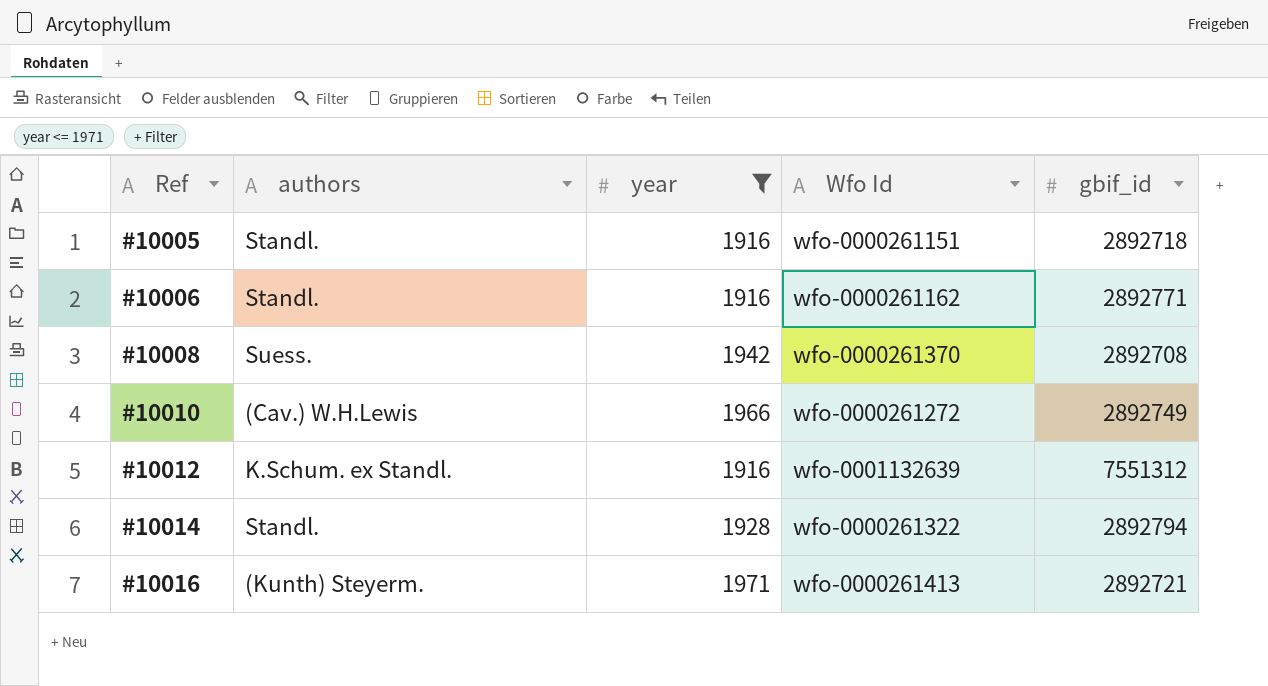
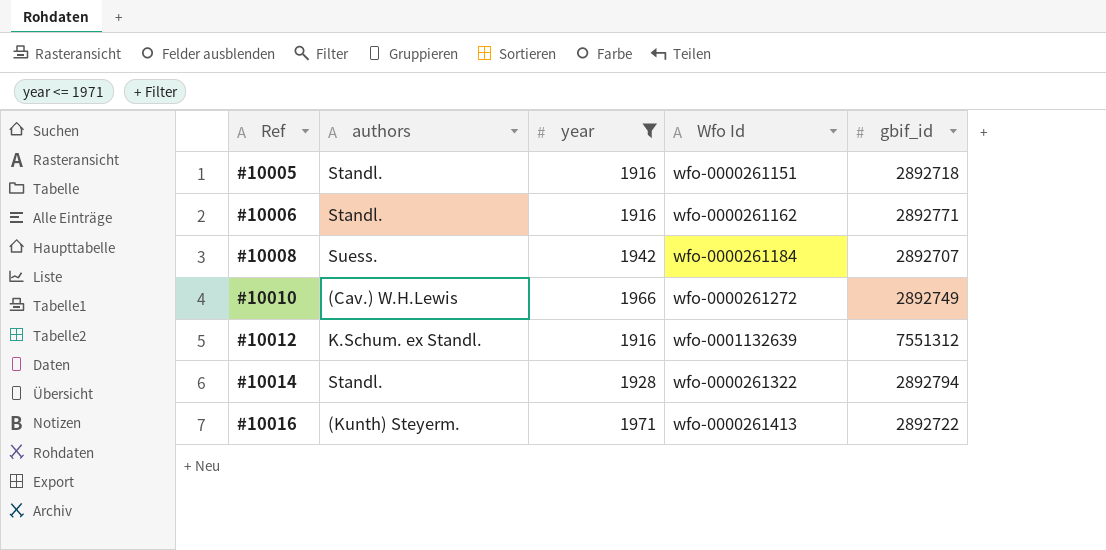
#10008 | Wfo Id: wfo-0000261370 -> wfo-0000261184
#10008 | gbif_id: 2892708 -> 2892707
#10016 | gbif_id: 2892721 -> 2892722

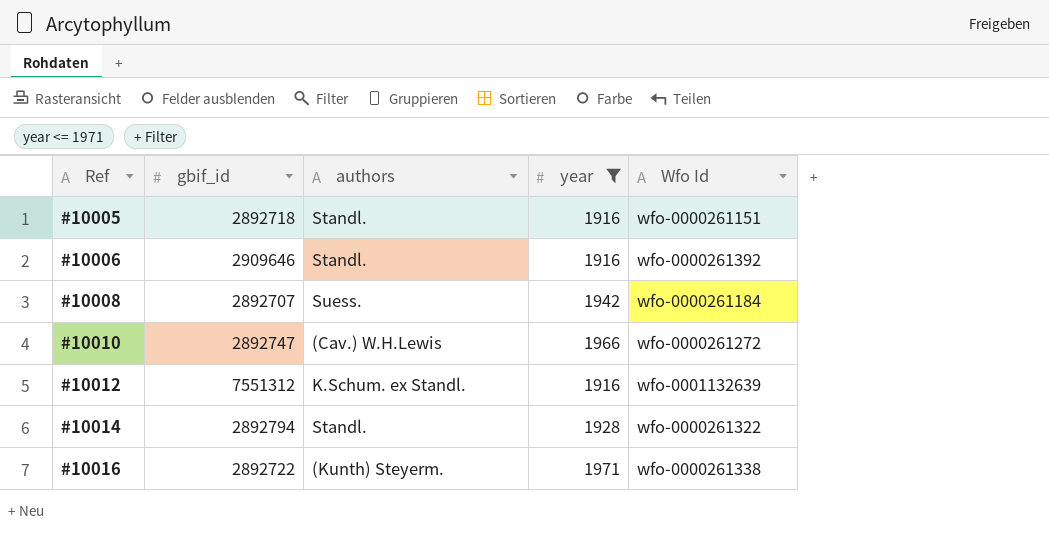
column gbif_id | position: 5 -> 2
#10006 | gbif_id: 2892771 -> 2909646
#10006 | Wfo Id: wfo-0000261162 -> wfo-0000261392
#10010 | gbif_id: 2892749 -> 2892747
#10016 | Wfo Id: wfo-0000261413 -> wfo-0000261338

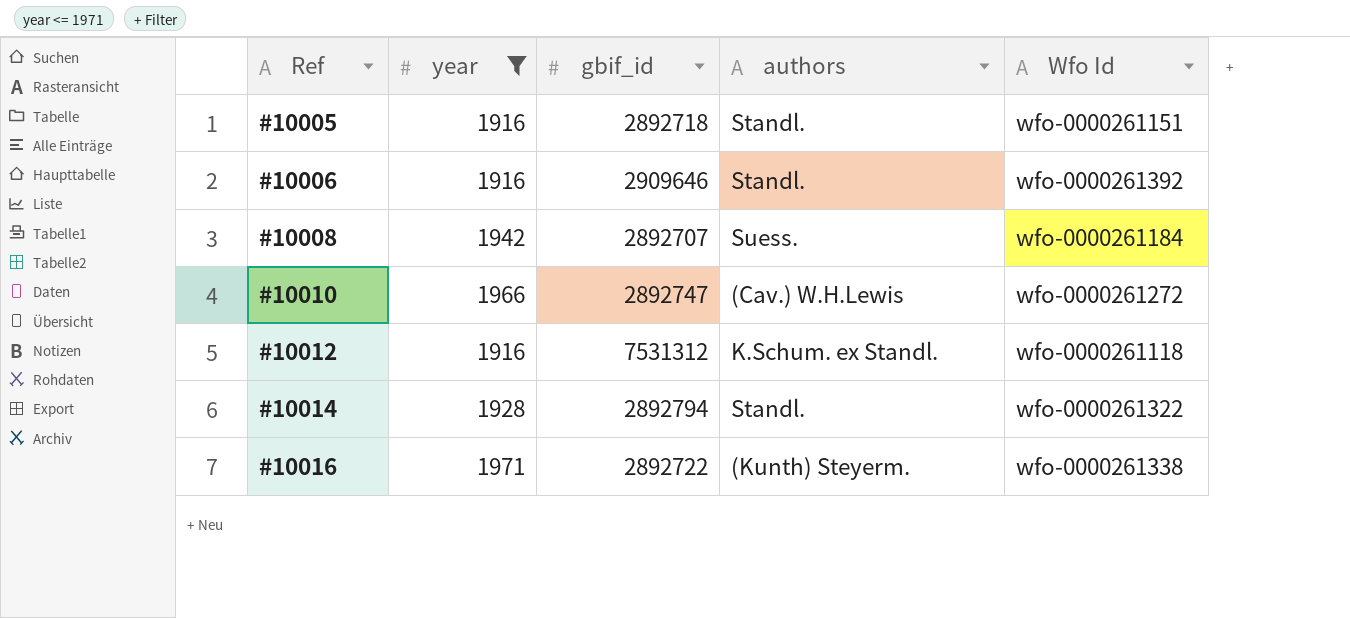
column year | position: 4 -> 2
#10012 | gbif_id: 7551312 -> 7531312
#10012 | Wfo Id: wfo-0001132639 -> wfo-0000261118

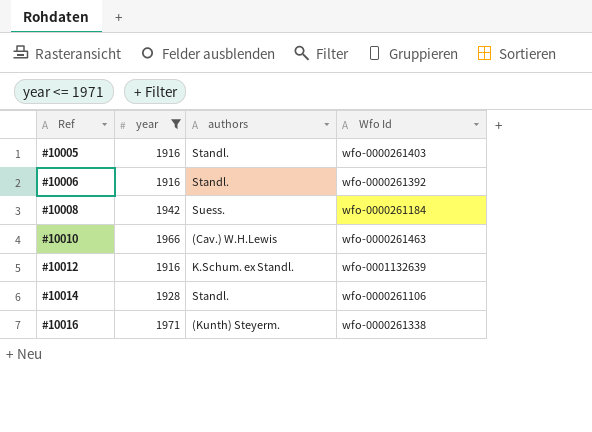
column gbif_id | position: 3 -> none
#10005 | Wfo Id: wfo-0000261151 -> wfo-0000261403
#10010 | Wfo Id: wfo-0000261272 -> wfo-0000261463
#10012 | Wfo Id: wfo-0000261118 -> wfo-0001132639
#10014 | Wfo Id: wfo-0000261322 -> wfo-0000261106

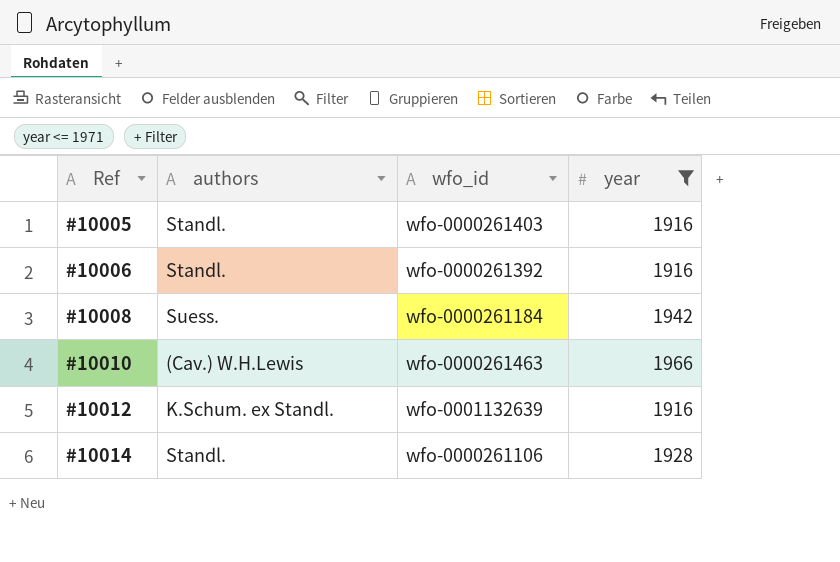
column name: Wfo Id -> wfo_id
column year | position: 2 -> 4
row #10016: 1971 | (Kunth) Steyerm. | wfo-0000261338 -> none

